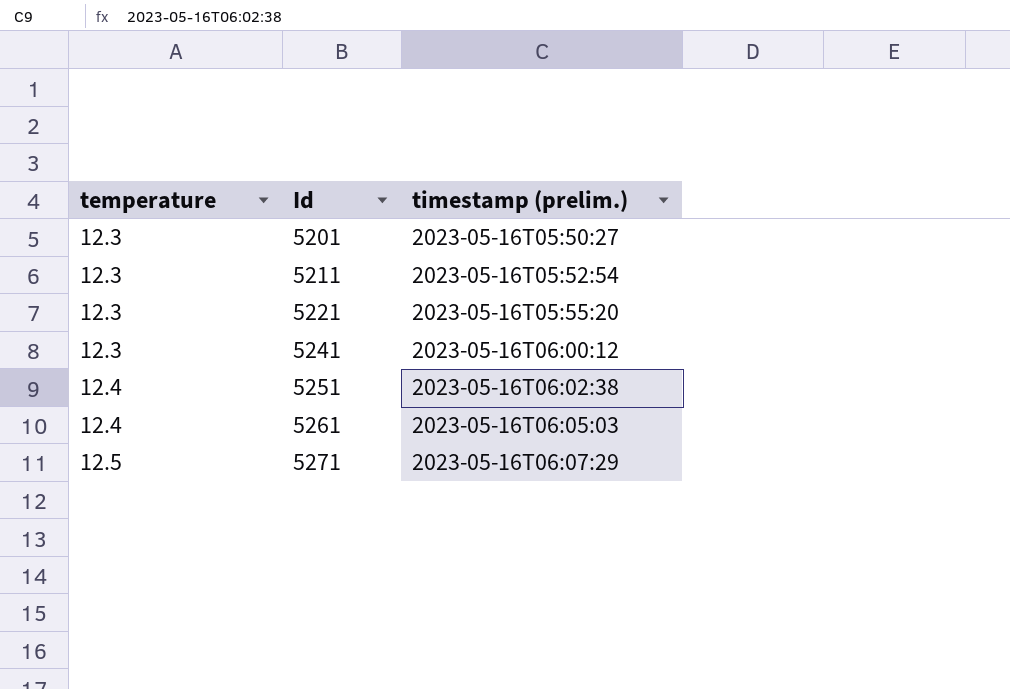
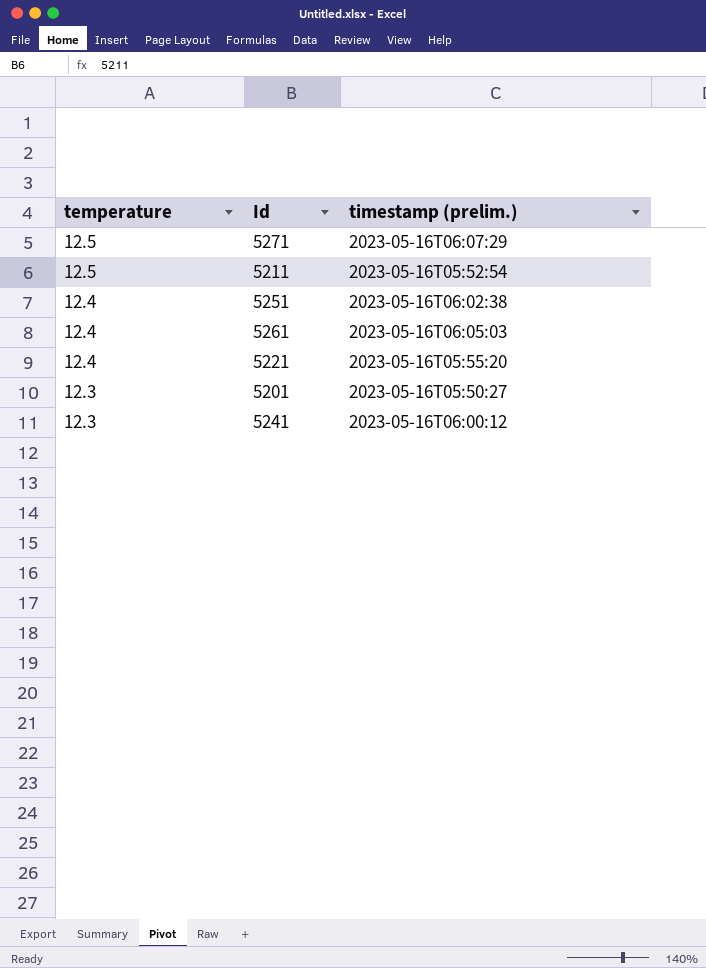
row order: temperature ascending -> temperature descending
5211 | temperature: 12.3 -> 12.5
5221 | temperature: 12.3 -> 12.4

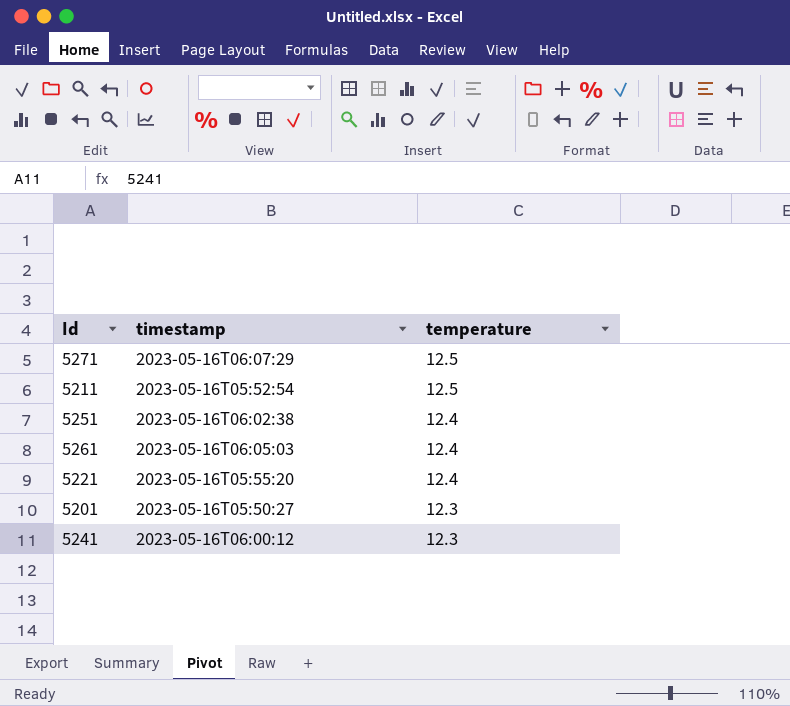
column name: timestamp (prelim.) -> timestamp
column temperature | position: 1 -> 3

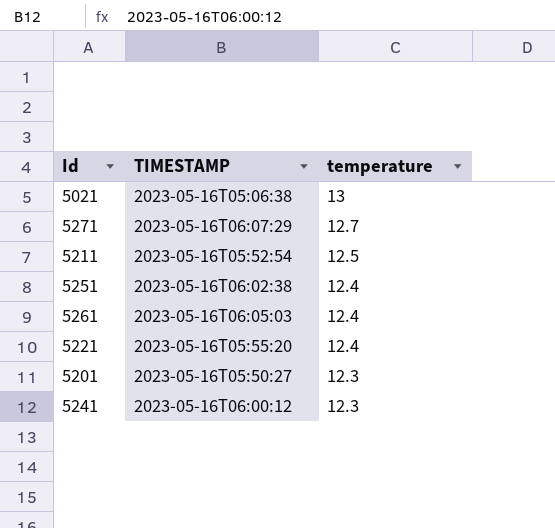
column name: timestamp -> TIMESTAMP
row 5021: none -> 2023-05-16T05:06:38 | 13
5271 | temperature: 12.5 -> 12.7

